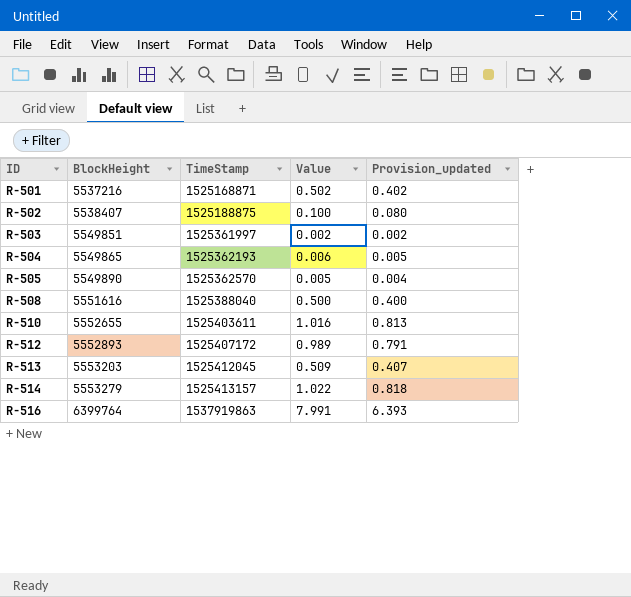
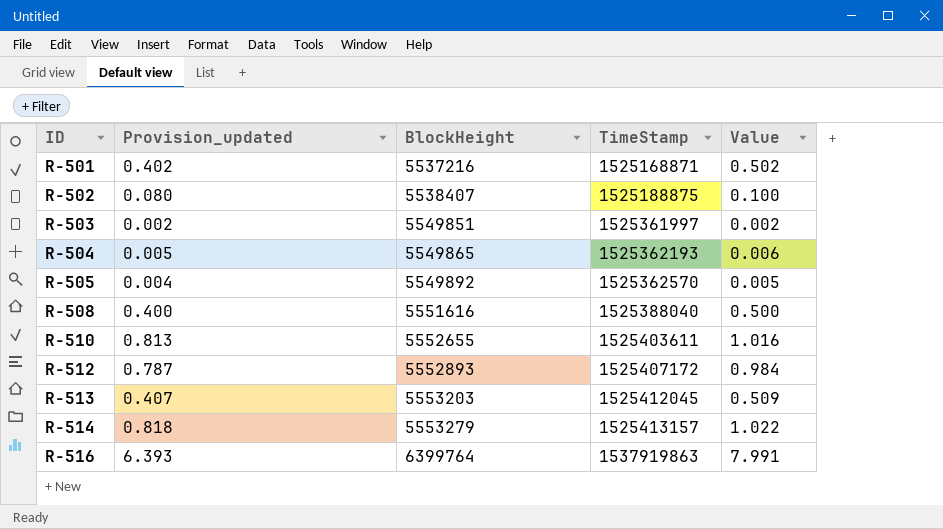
column Provision_updated | position: 5 -> 2
R-505 | BlockHeight: 5549890 -> 5549892
R-512 | Provision_updated: 0.791 -> 0.787
R-512 | Value: 0.989 -> 0.984

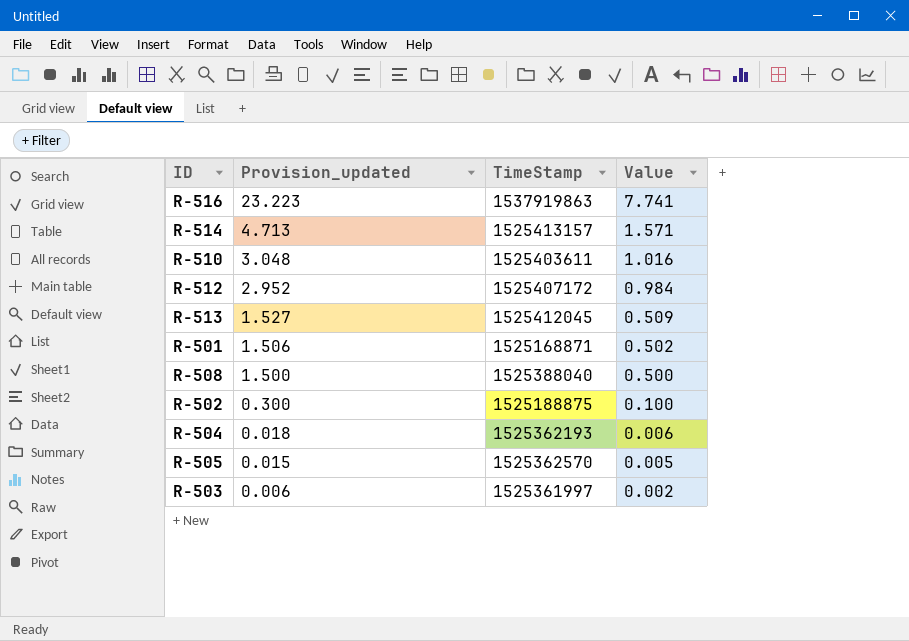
row order: ID ascending -> Provision_updated descending
column BlockHeight | position: 3 -> none
column Provision_updated | formula: [Value] * 0.8 -> [Value] * 3
R-516 | Value: 7.991 -> 7.741
R-514 | Value: 1.022 -> 1.571

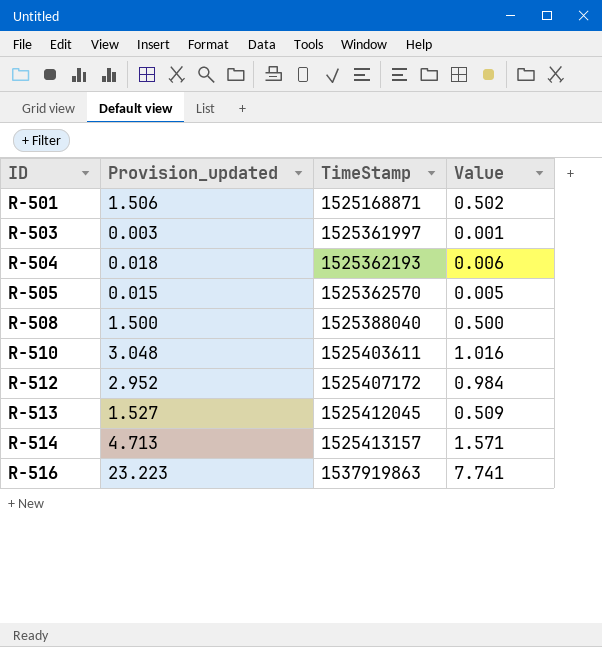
row order: Provision_updated descending -> ID ascending
row R-502: 0.300 | 1525188875 | 0.100 -> none
R-503 | Provision_updated: 0.006 -> 0.003
R-503 | Value: 0.002 -> 0.001

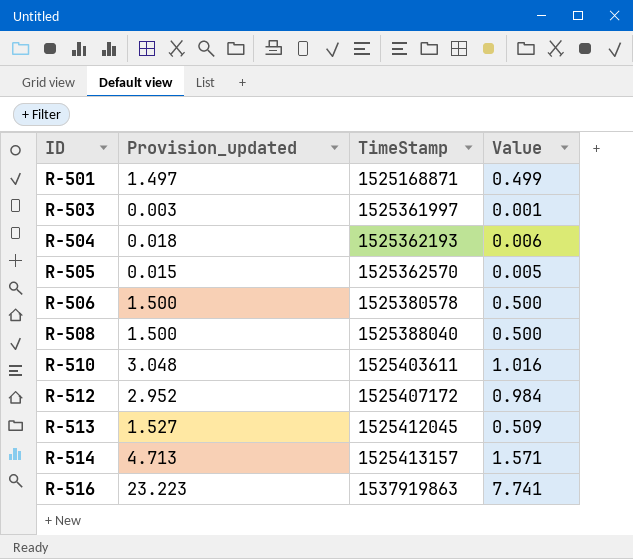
R-501 | Provision_updated: 1.506 -> 1.497
R-501 | Value: 0.502 -> 0.499
row R-506: none -> 1.500 | 1525380578 | 0.500

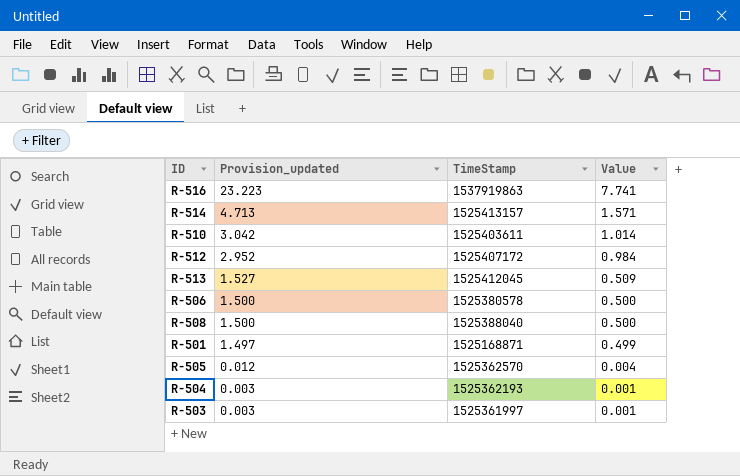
row order: ID ascending -> Provision_updated descending
R-510 | Provision_updated: 3.048 -> 3.042
R-510 | Value: 1.016 -> 1.014
R-505 | Provision_updated: 0.015 -> 0.012
R-505 | Value: 0.005 -> 0.004
R-504 | Provision_updated: 0.018 -> 0.003
R-504 | Value: 0.006 -> 0.001

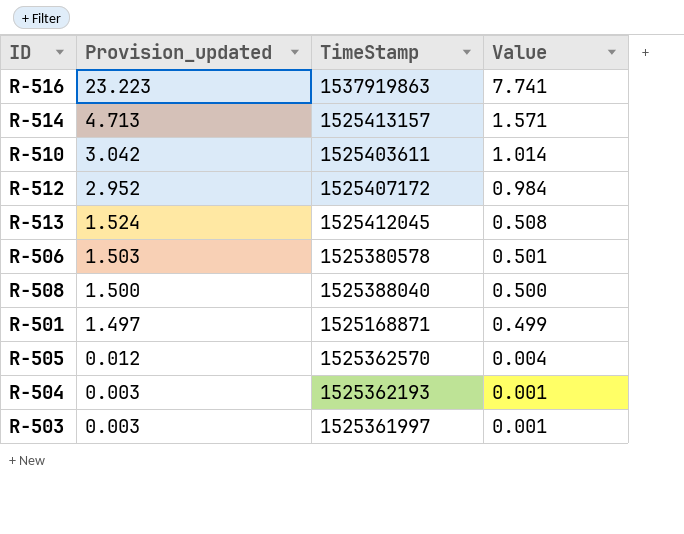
R-513 | Provision_updated: 1.527 -> 1.524
R-513 | Value: 0.509 -> 0.508
R-506 | Provision_updated: 1.500 -> 1.503
R-506 | Value: 0.500 -> 0.501

